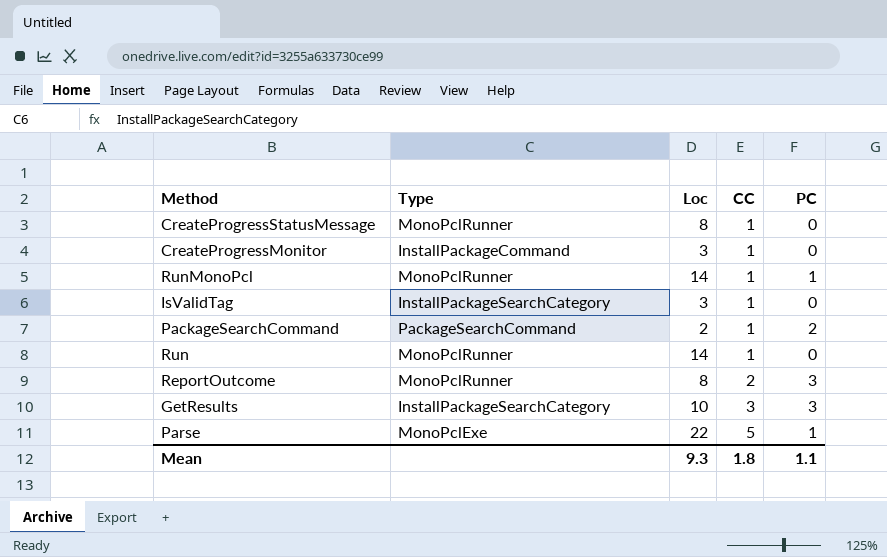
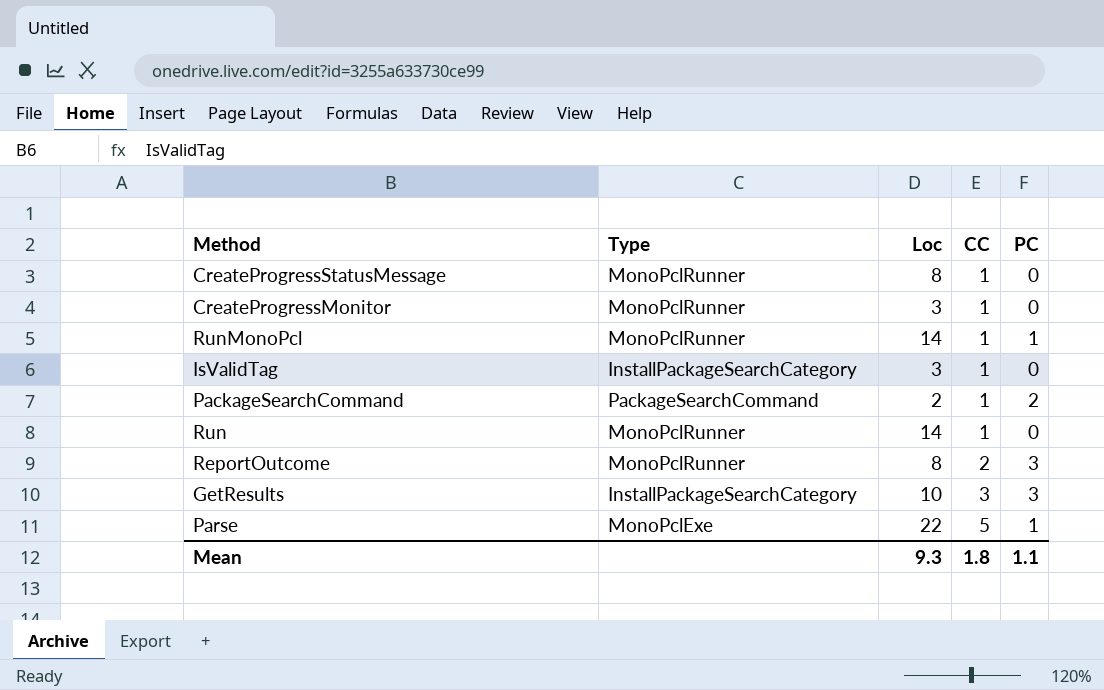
CreateProgressMonitor | Type: InstallPackageCommand -> MonoPclRunner

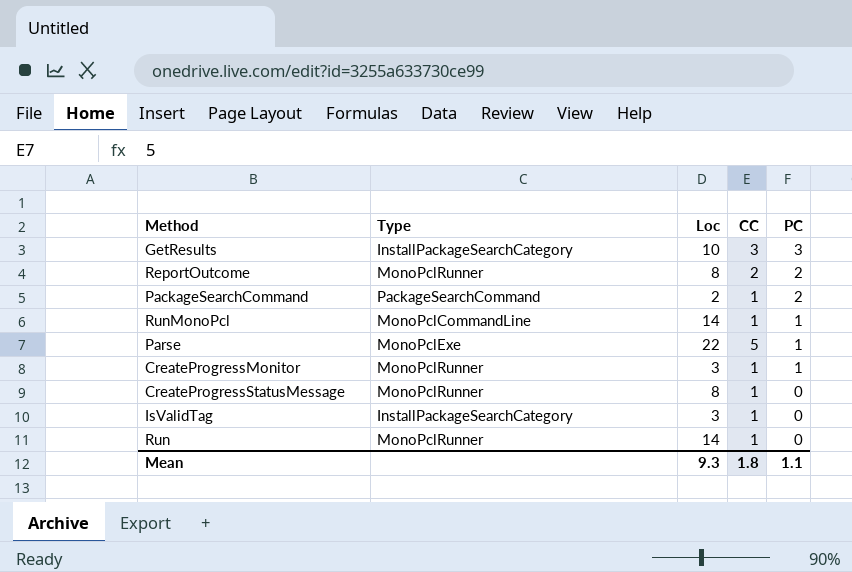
row order: CC ascending -> PC descending
ReportOutcome | PC: 3 -> 2
RunMonoPcl | Type: MonoPclRunner -> MonoPclCommandLine
CreateProgressMonitor | PC: 0 -> 1

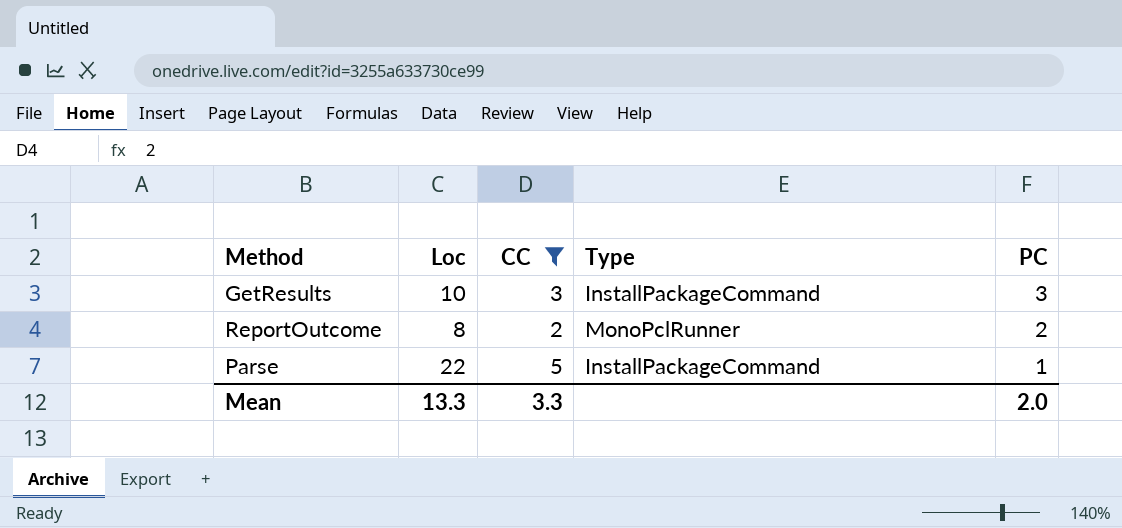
filter: none -> CC != 1
column Type | position: 2 -> 4
GetResults | Type: InstallPackageSearchCategory -> InstallPackageCommand
Parse | Type: MonoPclExe -> InstallPackageCommand
Mean | Loc: 9.3 -> 13.3
Mean | CC: 1.8 -> 3.3
Mean | PC: 1.1 -> 2.0

